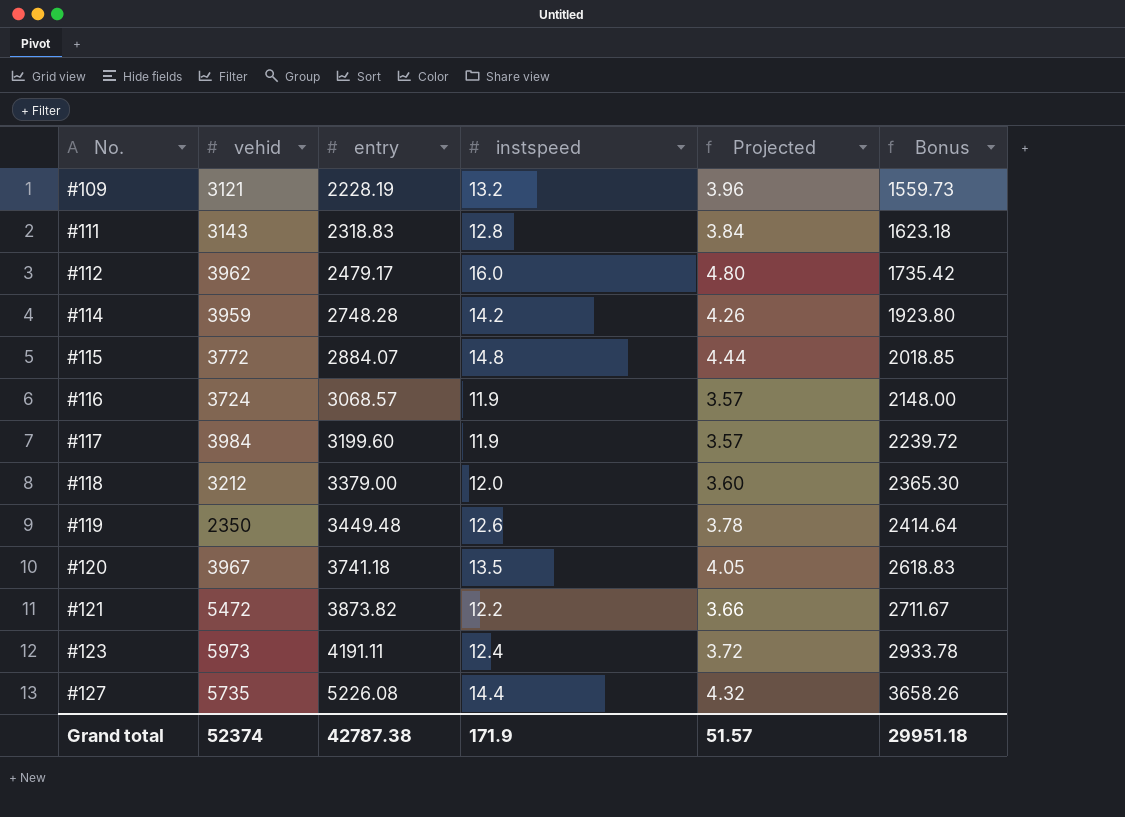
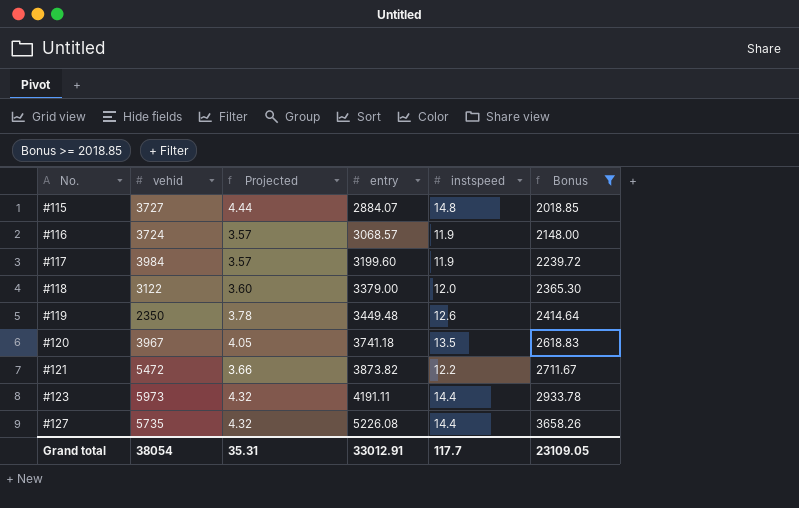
filter: none -> Bonus >= 2018.85
column Projected | position: 5 -> 3
#115 | vehid: 3772 -> 3727
#118 | vehid: 3212 -> 3122
#123 | Projected: 3.72 -> 4.32
#123 | instspeed: 12.4 -> 14.4
Grand total | vehid: 52374 -> 38054
Grand total | Projected: 51.57 -> 35.31
Grand total | entry: 42787.38 -> 33012.91
Grand total | instspeed: 171.9 -> 117.7
Grand total | Bonus: 29951.18 -> 23109.05

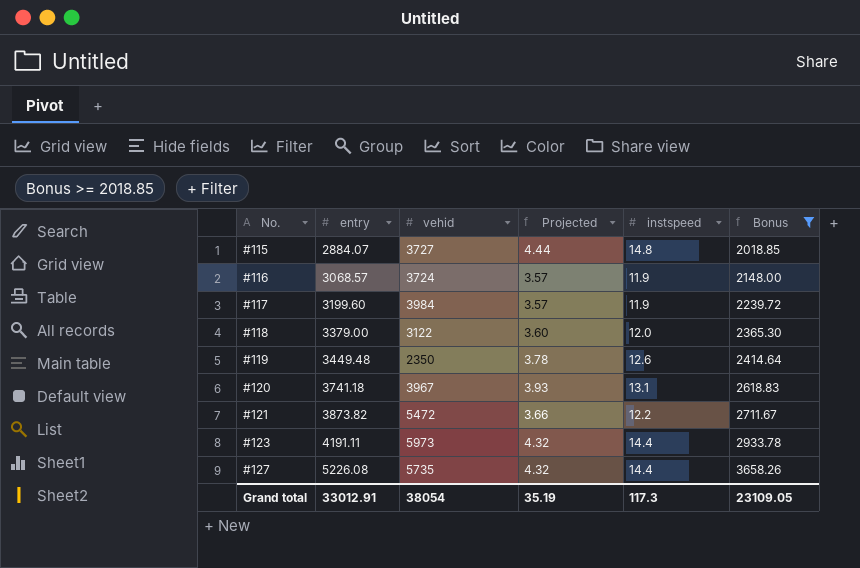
column entry | position: 4 -> 2
#120 | Projected: 4.05 -> 3.93
#120 | instspeed: 13.5 -> 13.1
Grand total | Projected: 35.31 -> 35.19
Grand total | instspeed: 117.7 -> 117.3

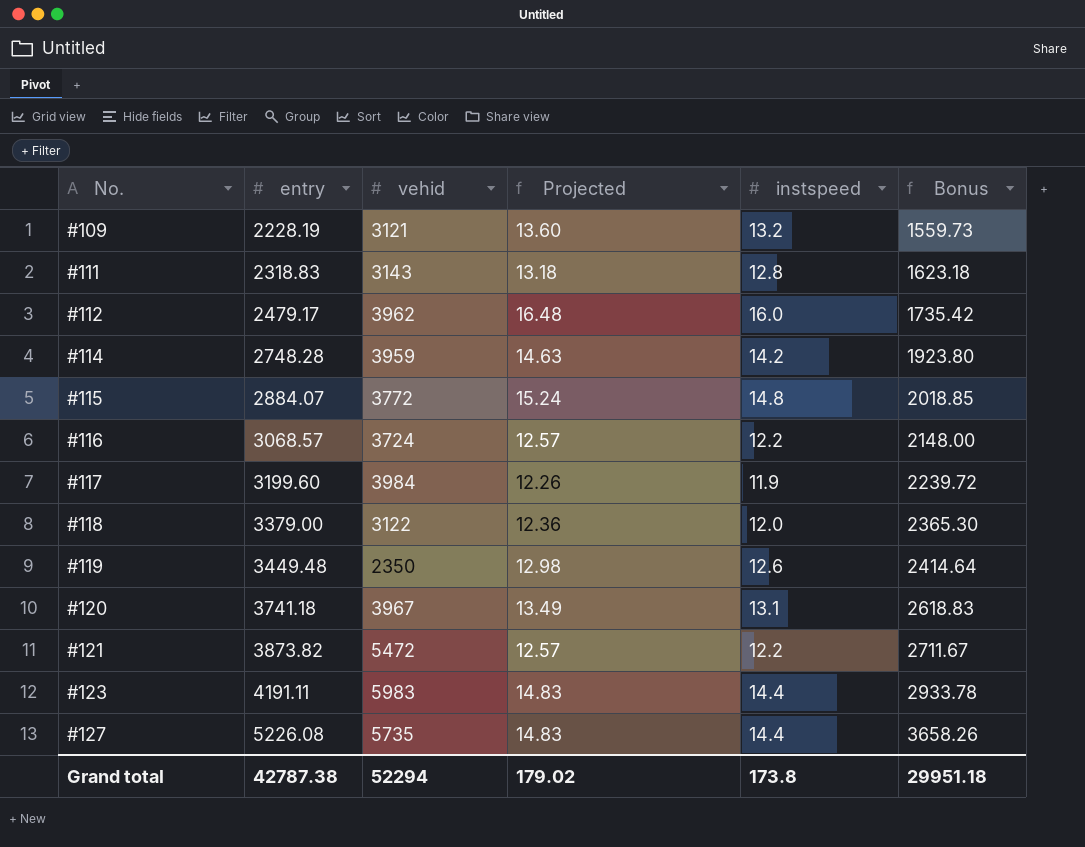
filter: Bonus >= 2018.85 -> none
column Projected | formula: [instspeed] * 0.3 -> [instspeed] * 1.03
#115 | vehid: 3727 -> 3772
#116 | instspeed: 11.9 -> 12.2
#123 | vehid: 5973 -> 5983
Grand total | entry: 33012.91 -> 42787.38
Grand total | vehid: 38054 -> 52294
Grand total | Projected: 35.19 -> 179.02
Grand total | instspeed: 117.3 -> 173.8
Grand total | Bonus: 23109.05 -> 29951.18

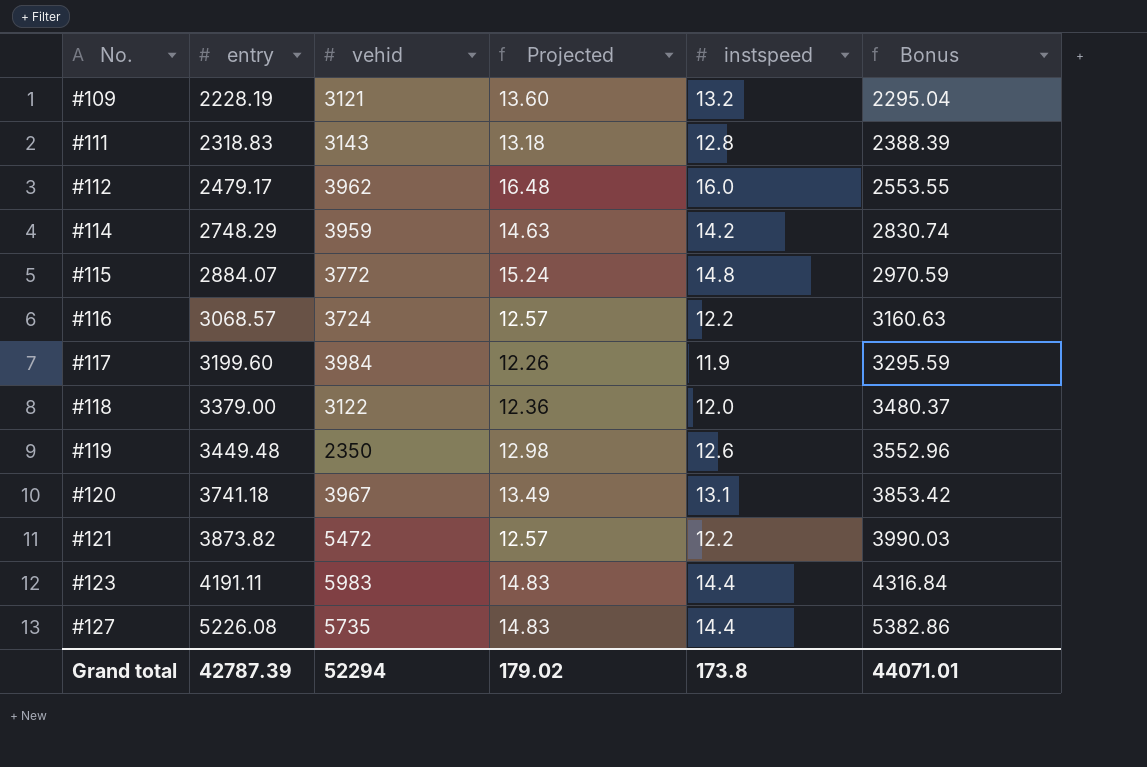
column Bonus | formula: [entry] * 0.7 -> [entry] * 1.03
#114 | entry: 2748.28 -> 2748.29
Grand total | entry: 42787.38 -> 42787.39
Grand total | Bonus: 29951.18 -> 44071.01

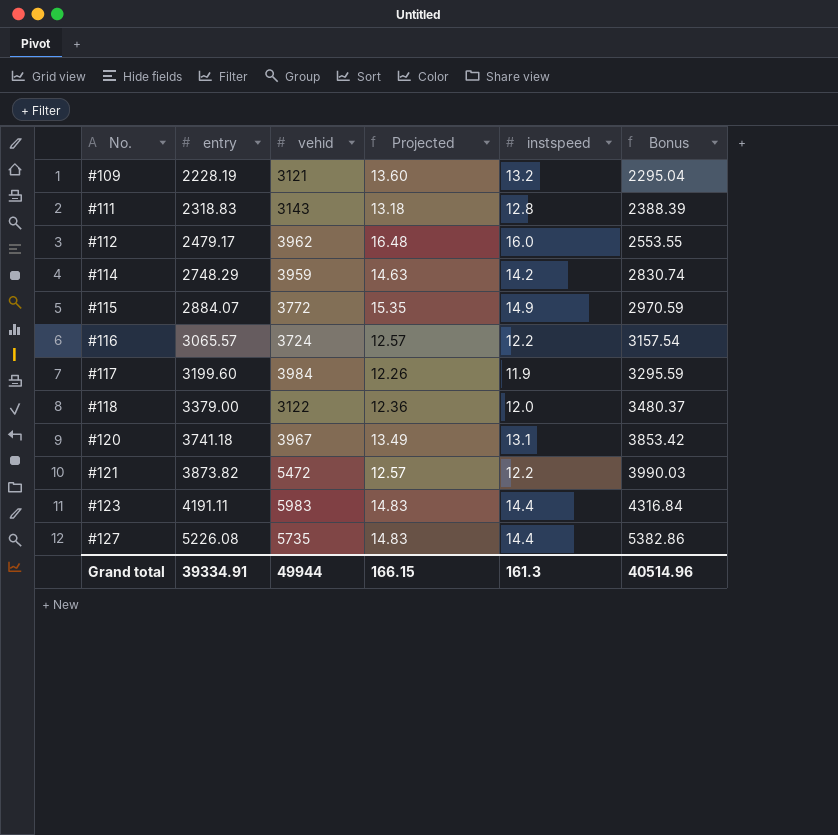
row #119: 3449.48 | 2350 | 12.98 | 12.6 | 3552.96 -> none
#115 | Projected: 15.24 -> 15.35
#115 | instspeed: 14.8 -> 14.9
#116 | entry: 3068.57 -> 3065.57
#116 | Bonus: 3160.63 -> 3157.54
Grand total | entry: 42787.39 -> 39334.91
Grand total | vehid: 52294 -> 49944
Grand total | Projected: 179.02 -> 166.15
Grand total | instspeed: 173.8 -> 161.3
Grand total | Bonus: 44071.01 -> 40514.96

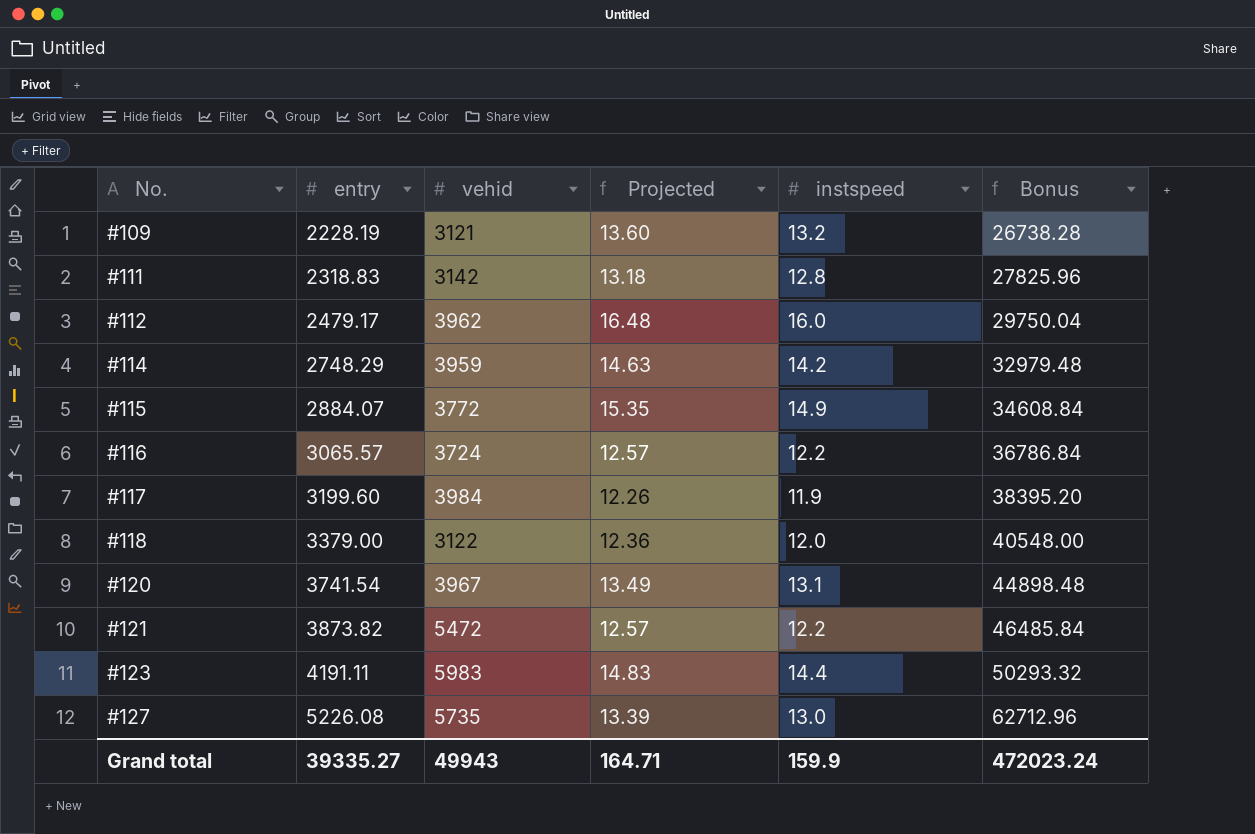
column Bonus | formula: [entry] * 1.03 -> [entry] * 12
#111 | vehid: 3143 -> 3142
#120 | entry: 3741.18 -> 3741.54
#127 | Projected: 14.83 -> 13.39
#127 | instspeed: 14.4 -> 13.0
Grand total | entry: 39334.91 -> 39335.27
Grand total | vehid: 49944 -> 49943
Grand total | Projected: 166.15 -> 164.71
Grand total | instspeed: 161.3 -> 159.9
Grand total | Bonus: 40514.96 -> 472023.24

